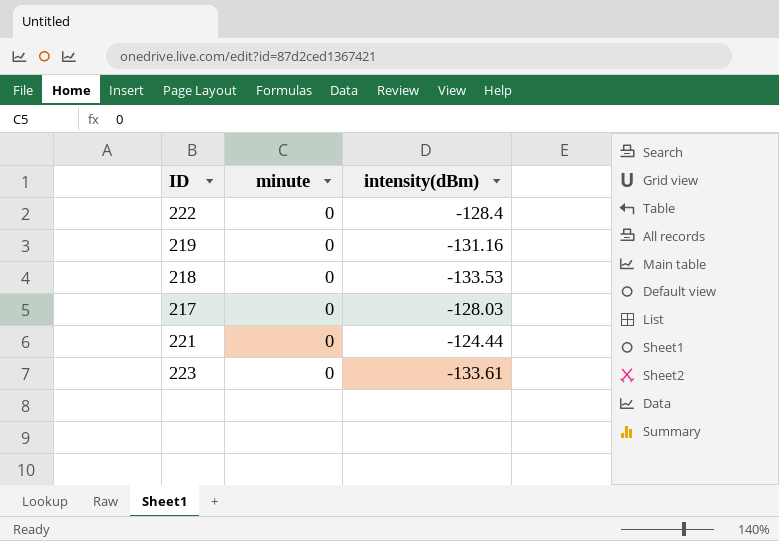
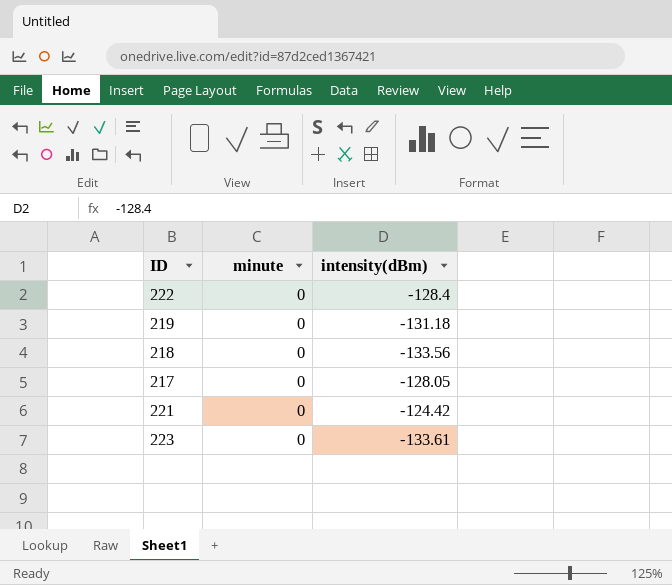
219 | intensity(dBm): -131.16 -> -131.18
218 | intensity(dBm): -133.53 -> -133.56
217 | intensity(dBm): -128.03 -> -128.05
221 | intensity(dBm): -124.44 -> -124.42

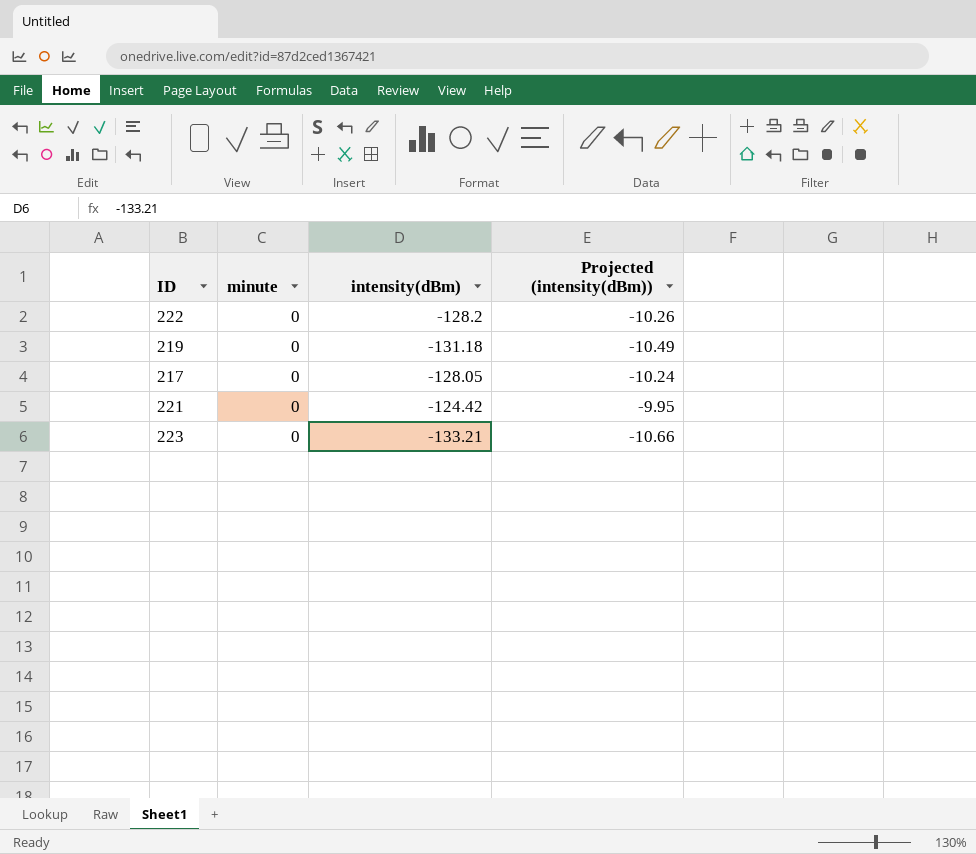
column Projected (intensity(dBm)) | formula: none -> [intensity(dBm)] * 0.08
row 218: 0 | -133.56 -> none
222 | intensity(dBm): -128.4 -> -128.2
223 | intensity(dBm): -133.61 -> -133.21

